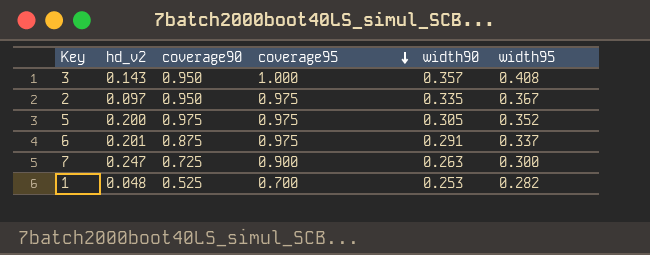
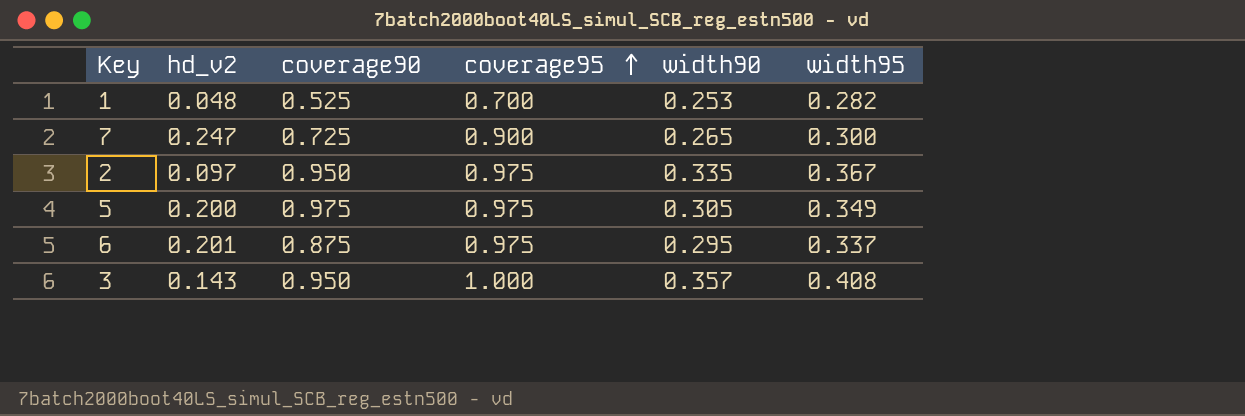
row order: coverage95 descending -> coverage95 ascending
7 | width90: 0.263 -> 0.265
5 | width95: 0.352 -> 0.349
6 | width90: 0.291 -> 0.295

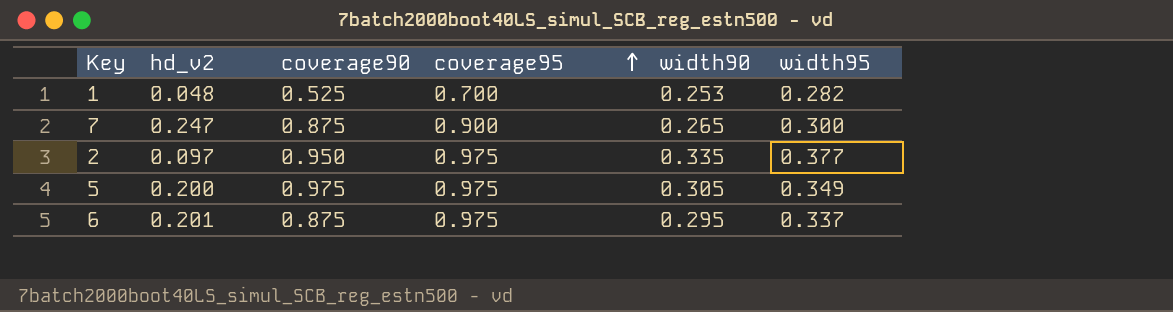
row 3: 0.143 | 0.950 | 1.000 | 0.357 | 0.408 -> none
7 | coverage90: 0.725 -> 0.875
2 | width95: 0.367 -> 0.377

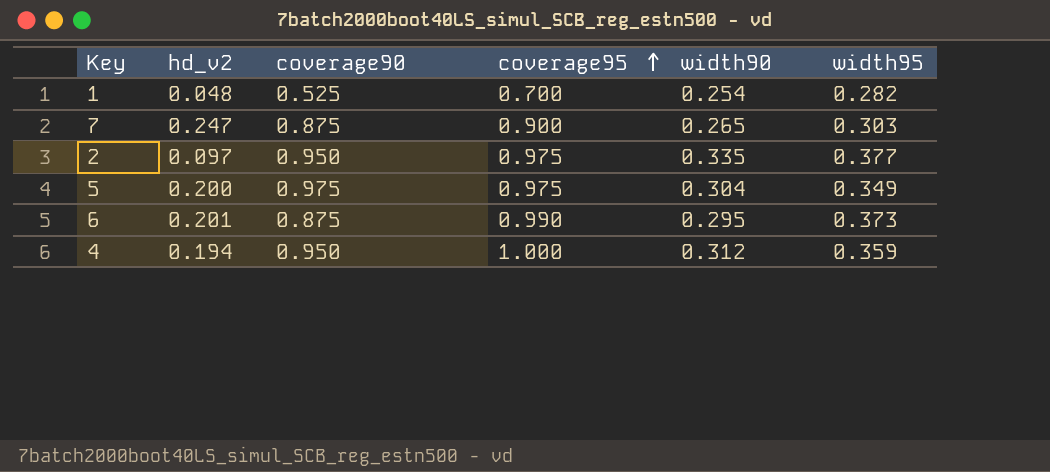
1 | width90: 0.253 -> 0.254
7 | width95: 0.300 -> 0.303
5 | width90: 0.305 -> 0.304
6 | coverage95: 0.975 -> 0.990
6 | width95: 0.337 -> 0.373
row 4: none -> 0.194 | 0.950 | 1.000 | 0.312 | 0.359

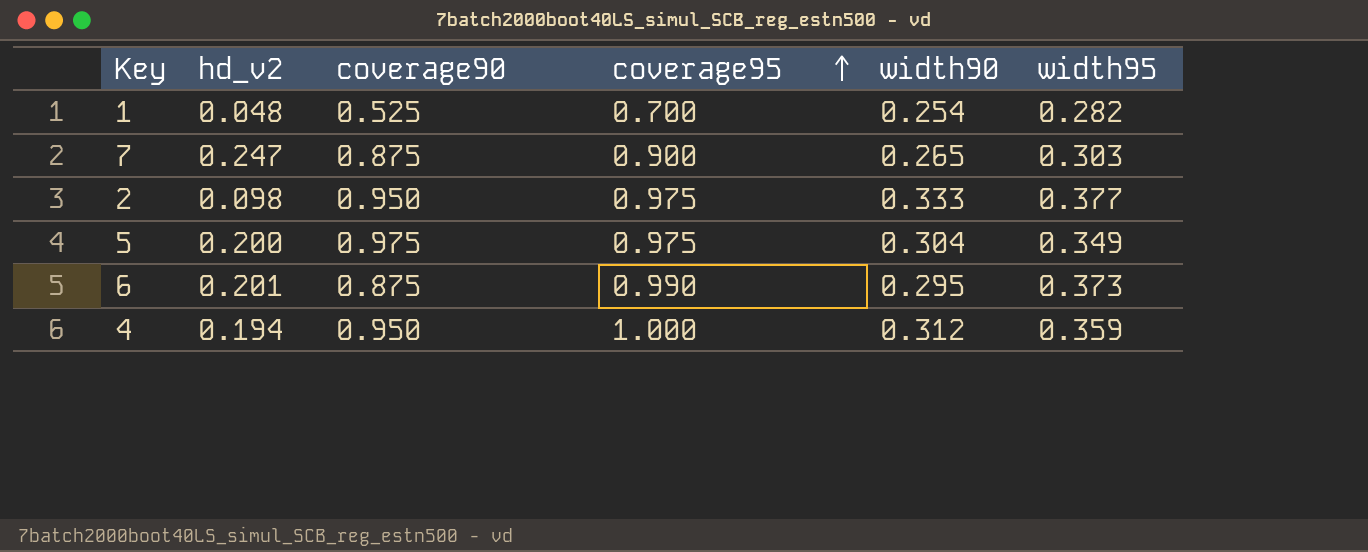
2 | hd_v2: 0.097 -> 0.098
2 | width90: 0.335 -> 0.333

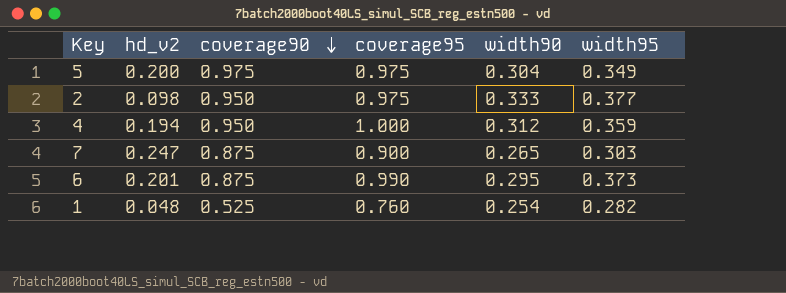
row order: coverage95 ascending -> coverage90 descending
1 | coverage95: 0.700 -> 0.760

